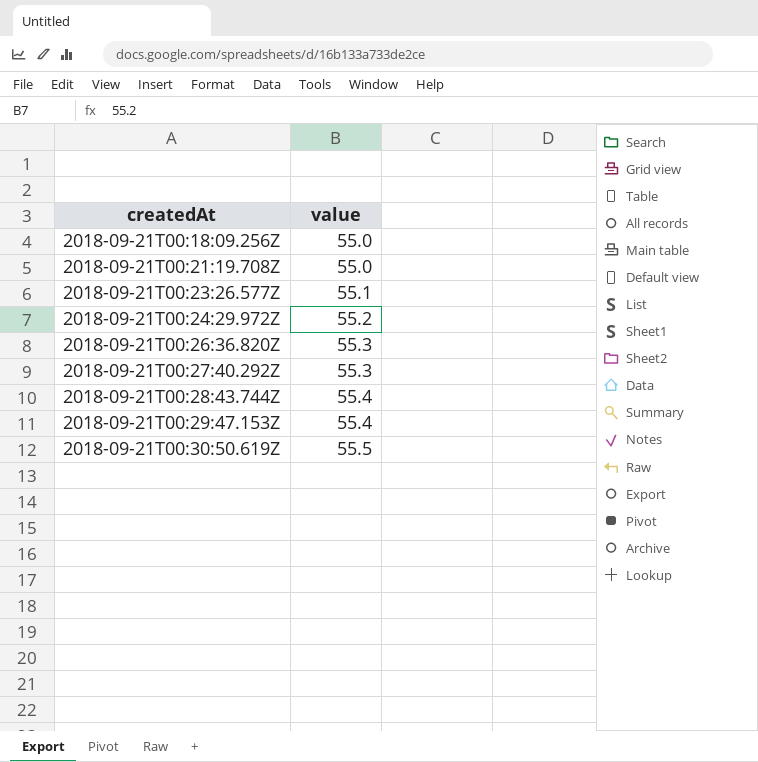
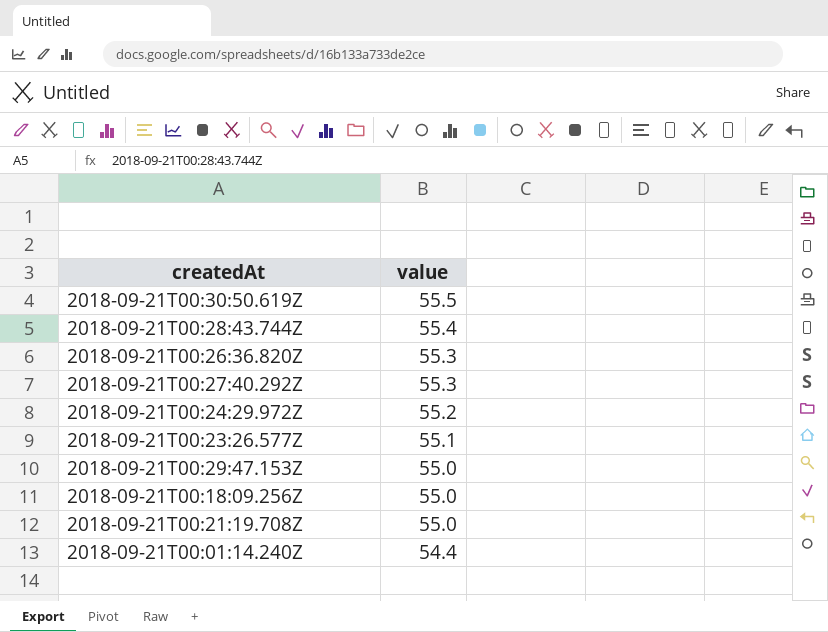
row order: createdAt ascending -> value descending
2018-09-21T00:29:47.153Z | value: 55.4 -> 55.0
row 2018-09-21T00:01:14.240Z: none -> 54.4

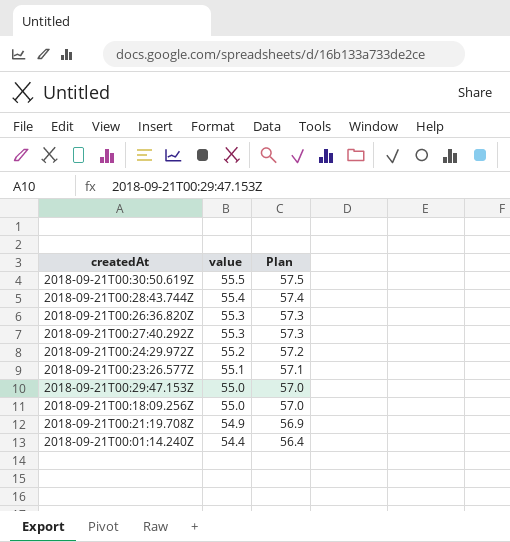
column Plan | formula: none -> [value] + 2
2018-09-21T00:21:19.708Z | value: 55.0 -> 54.9

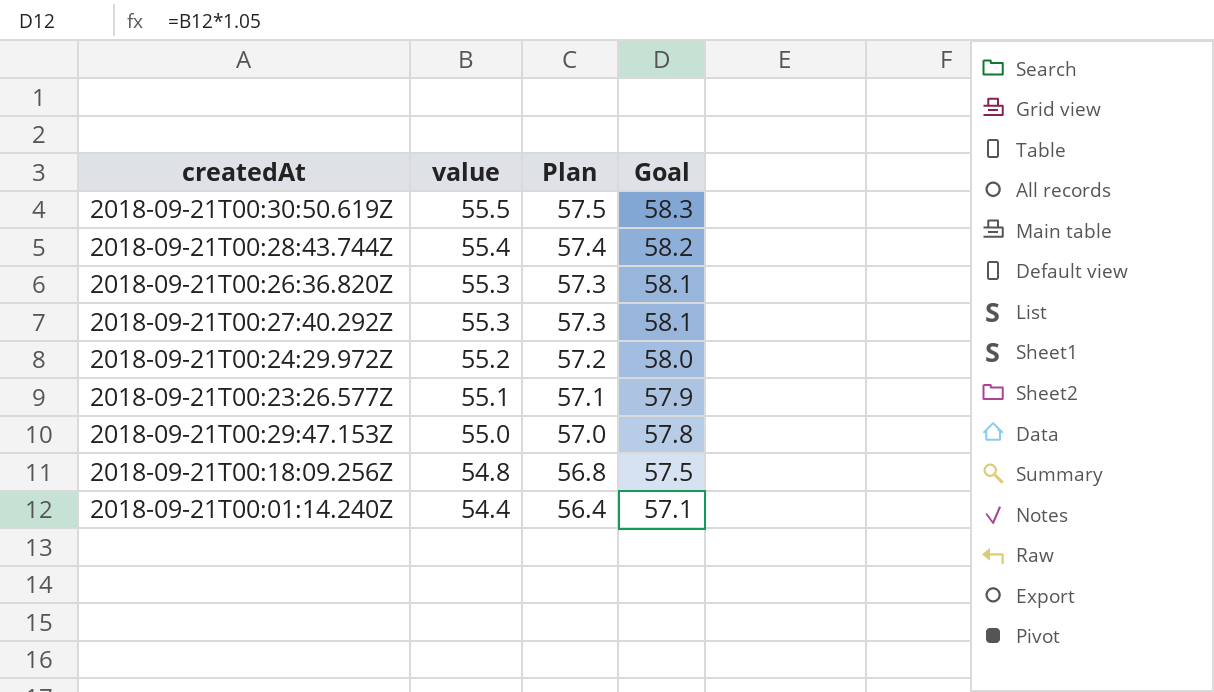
column Goal | formula: none -> [value] * 1.05
row 2018-09-21T00:21:19.708Z: 54.9 | 56.9 -> none
2018-09-21T00:18:09.256Z | value: 55.0 -> 54.8
2018-09-21T00:18:09.256Z | Plan: 57.0 -> 56.8

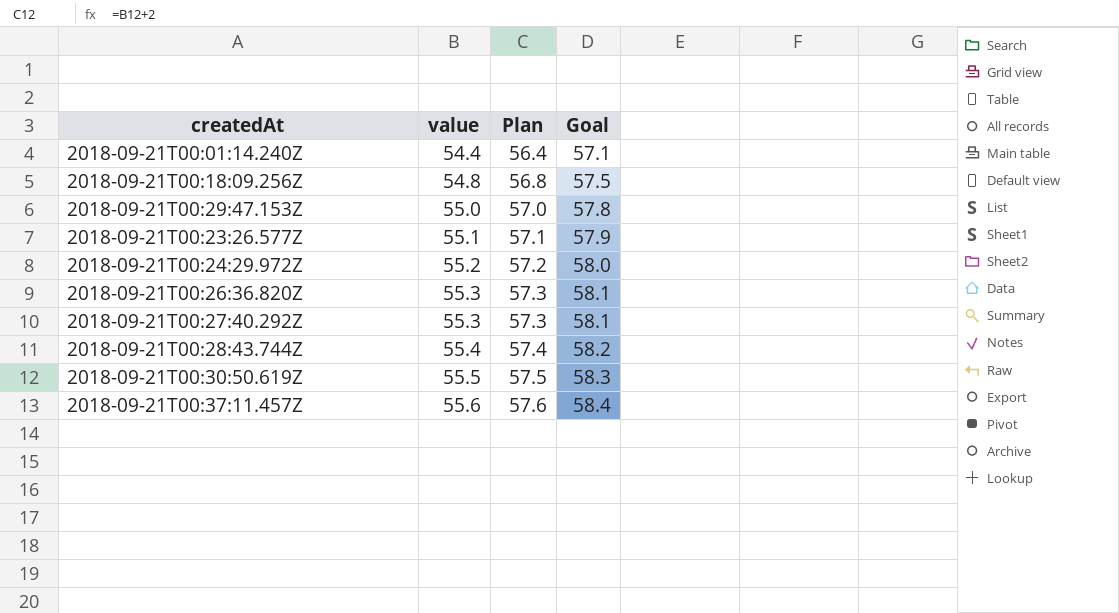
row order: value descending -> value ascending
row 2018-09-21T00:37:11.457Z: none -> 55.6 | 57.6 | 58.4

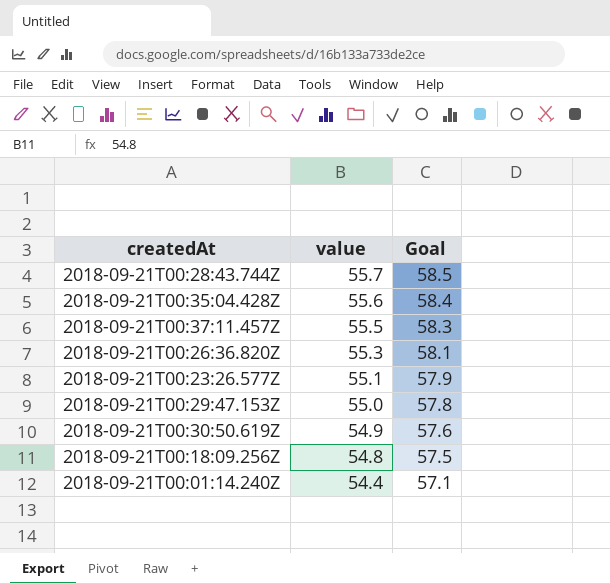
row order: value ascending -> value descending
column Plan | formula: [value] + 2 -> none
row 2018-09-21T00:24:29.972Z: 55.2 | 57.2 | 58.0 -> none
row 2018-09-21T00:27:40.292Z: 55.3 | 57.3 | 58.1 -> none
2018-09-21T00:28:43.744Z | value: 55.4 -> 55.7
2018-09-21T00:28:43.744Z | Goal: 58.2 -> 58.5
row 2018-09-21T00:35:04.428Z: none -> 55.6 | 58.4
2018-09-21T00:37:11.457Z | value: 55.6 -> 55.5
2018-09-21T00:37:11.457Z | Goal: 58.4 -> 58.3
2018-09-21T00:30:50.619Z | value: 55.5 -> 54.9
2018-09-21T00:30:50.619Z | Goal: 58.3 -> 57.6

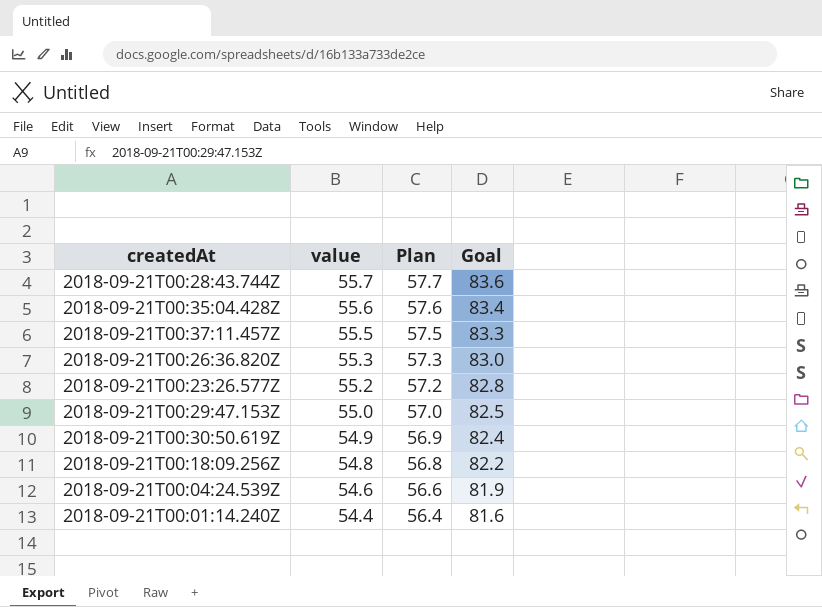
column Plan | formula: none -> [value] + 2
column Goal | formula: [value] * 1.05 -> [value] * 1.5
2018-09-21T00:23:26.577Z | value: 55.1 -> 55.2
row 2018-09-21T00:04:24.539Z: none -> 54.6 | 56.6 | 81.9

